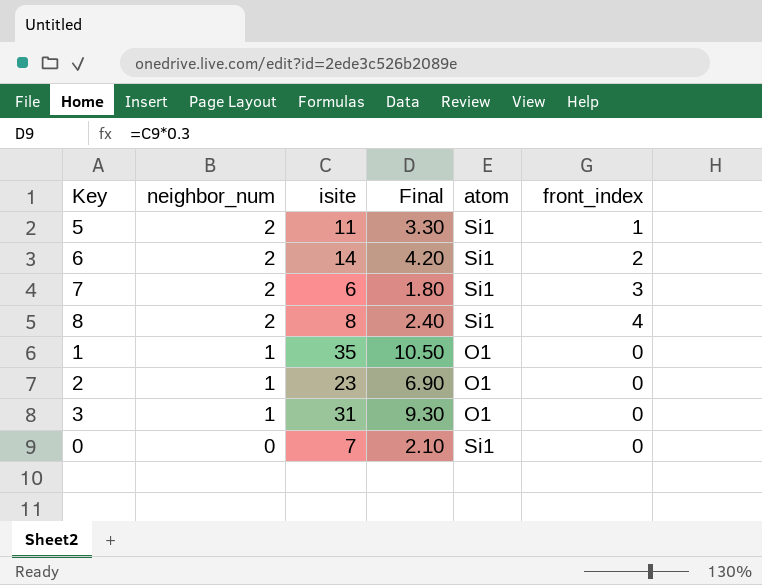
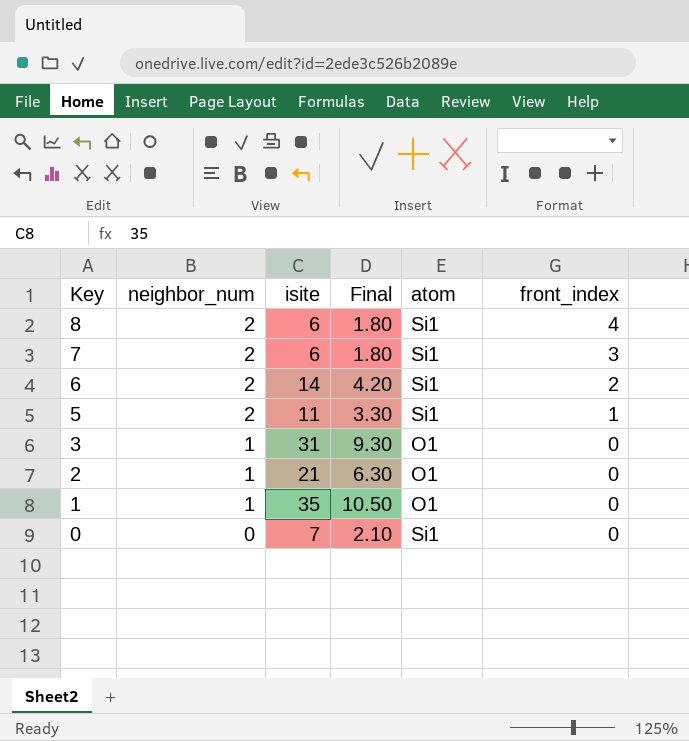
row order: neighbor_num descending -> Key descending
8 | isite: 8 -> 6
8 | Final: 2.40 -> 1.80
2 | isite: 23 -> 21
2 | Final: 6.90 -> 6.30

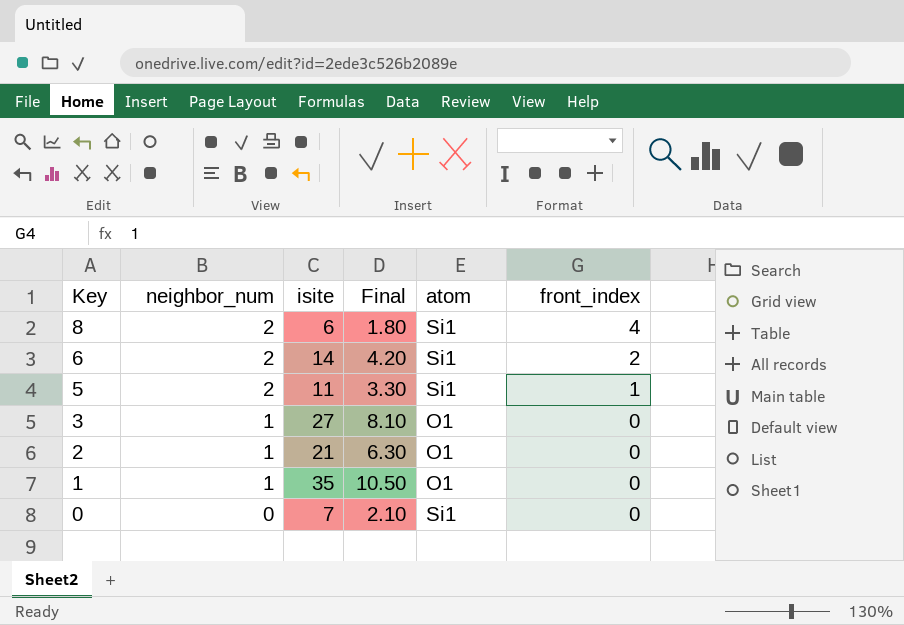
row 7: 2 | 6 | 1.80 | Si1 | 3 -> none
3 | isite: 31 -> 27
3 | Final: 9.30 -> 8.10

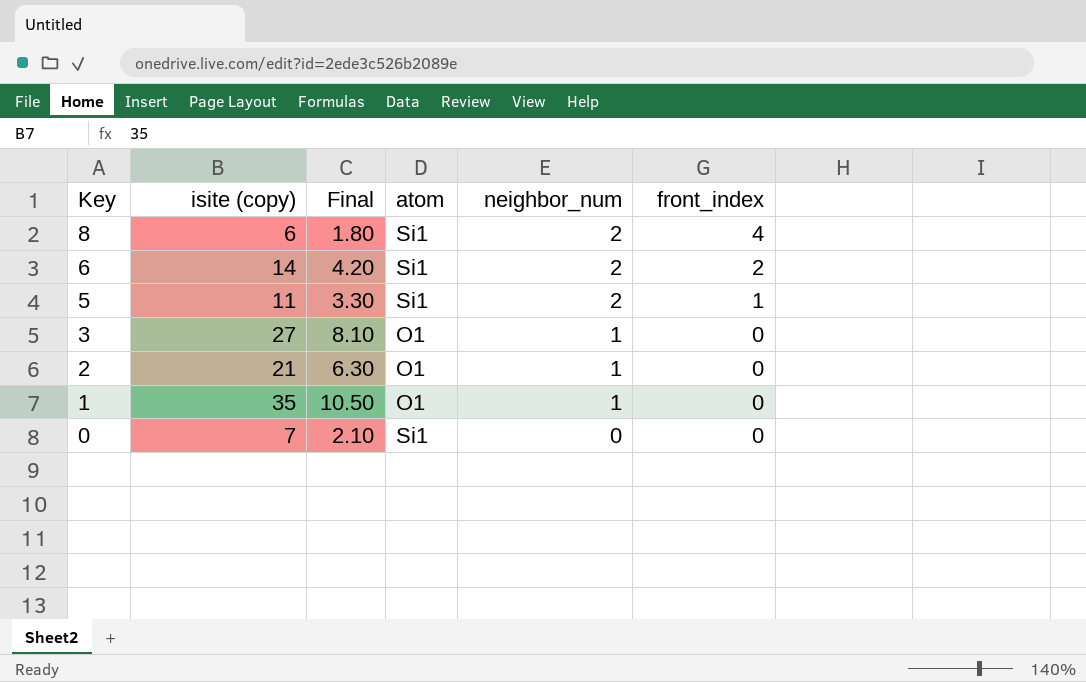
column name: isite -> isite (copy)
column neighbor_num | position: 2 -> 5

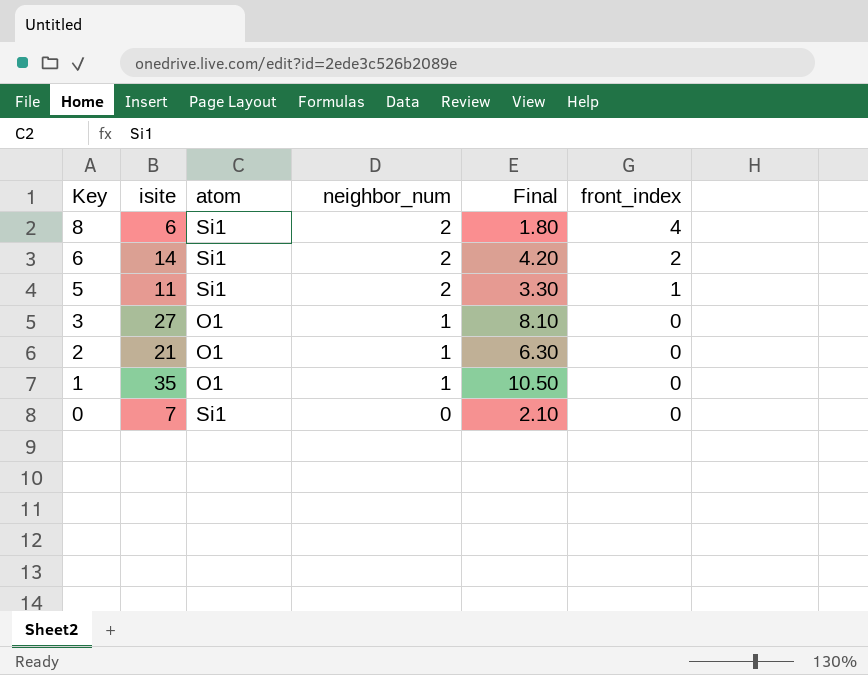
column name: isite (copy) -> isite
column Final | position: 3 -> 5

